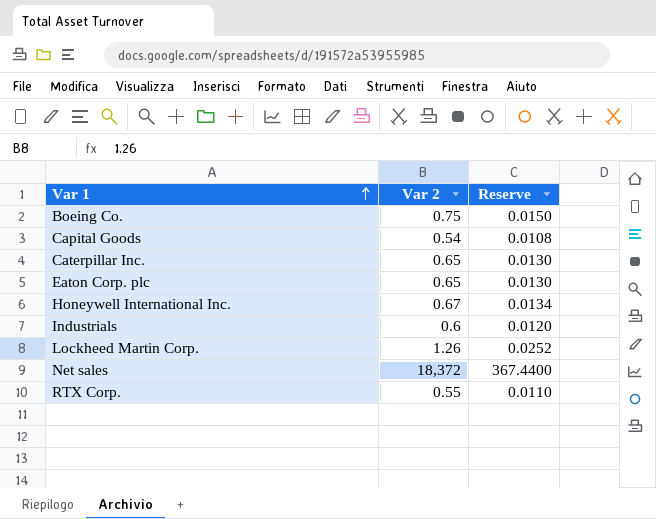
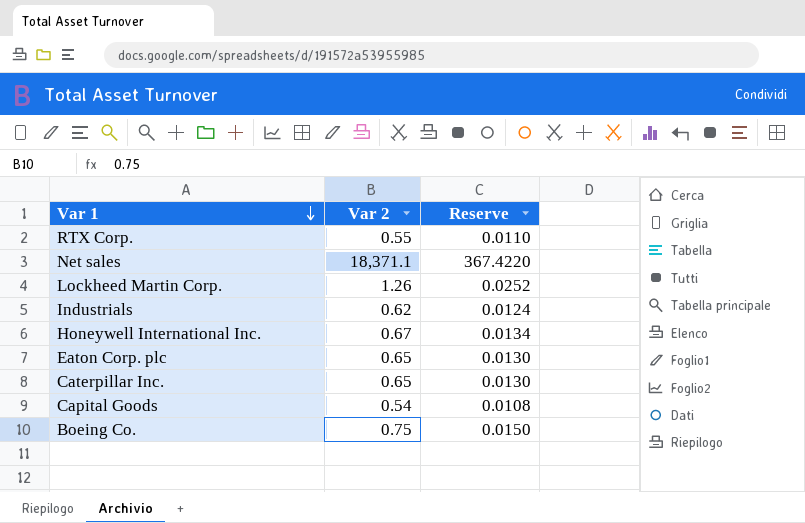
row order: Var 1 ascending -> Var 1 descending
Net sales | Var 2: 18,372 -> 18,371.1
Net sales | Reserve: 367.4400 -> 367.4220
Industrials | Var 2: 0.6 -> 0.62
Industrials | Reserve: 0.0120 -> 0.0124

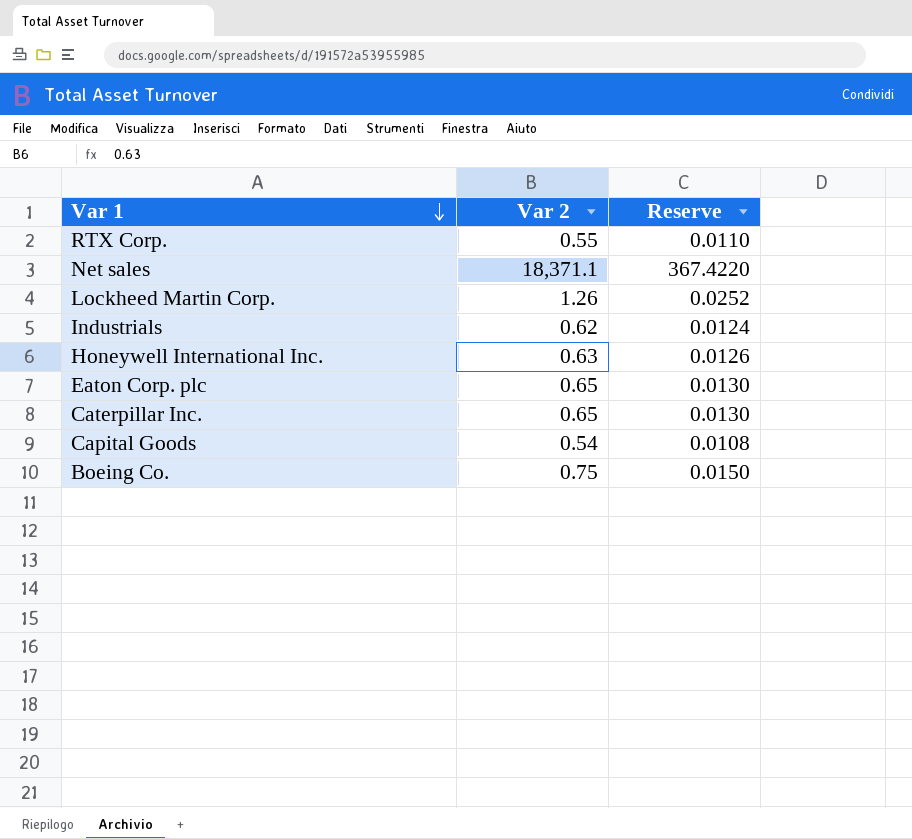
Honeywell International Inc. | Var 2: 0.67 -> 0.63
Honeywell International Inc. | Reserve: 0.0134 -> 0.0126

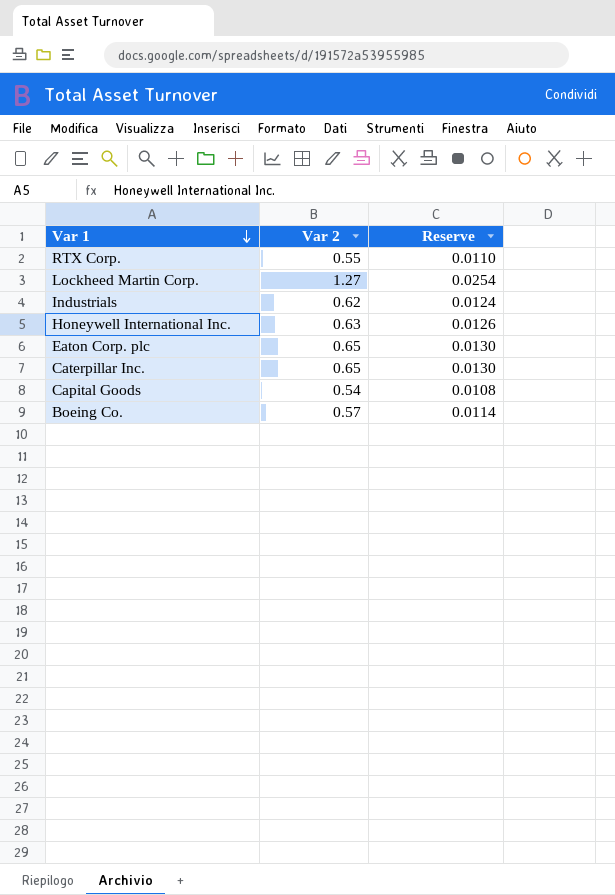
row Net sales: 18,371.1 | 367.4220 -> none
Lockheed Martin Corp. | Var 2: 1.26 -> 1.27
Lockheed Martin Corp. | Reserve: 0.0252 -> 0.0254
Boeing Co. | Var 2: 0.75 -> 0.57
Boeing Co. | Reserve: 0.0150 -> 0.0114

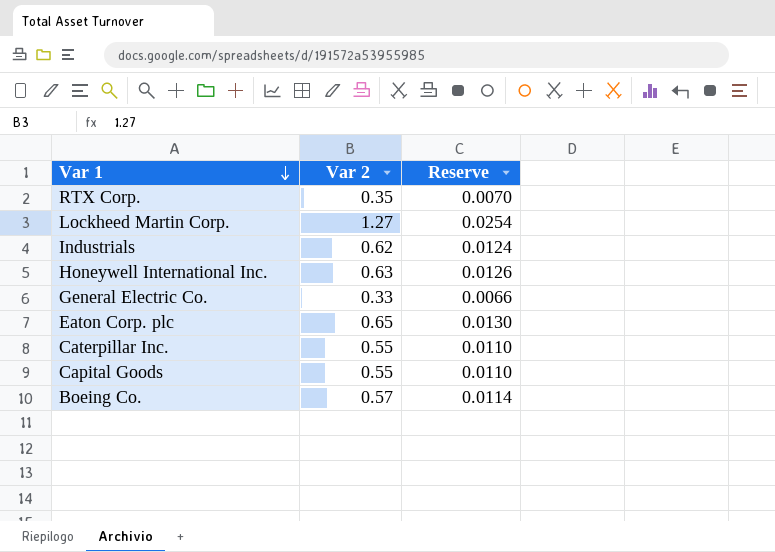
RTX Corp. | Var 2: 0.55 -> 0.35
RTX Corp. | Reserve: 0.0110 -> 0.0070
row General Electric Co.: none -> 0.33 | 0.0066
Caterpillar Inc. | Var 2: 0.65 -> 0.55
Caterpillar Inc. | Reserve: 0.0130 -> 0.0110
Capital Goods | Var 2: 0.54 -> 0.55
Capital Goods | Reserve: 0.0108 -> 0.0110

